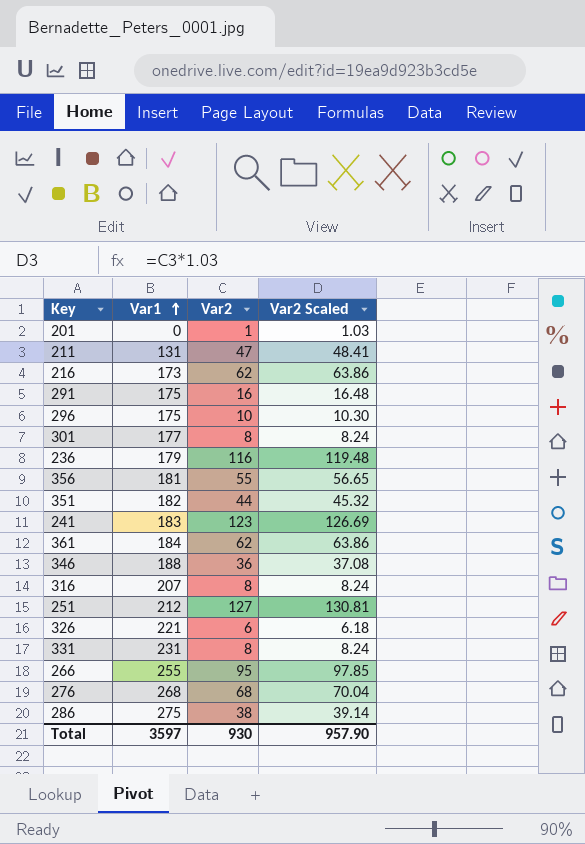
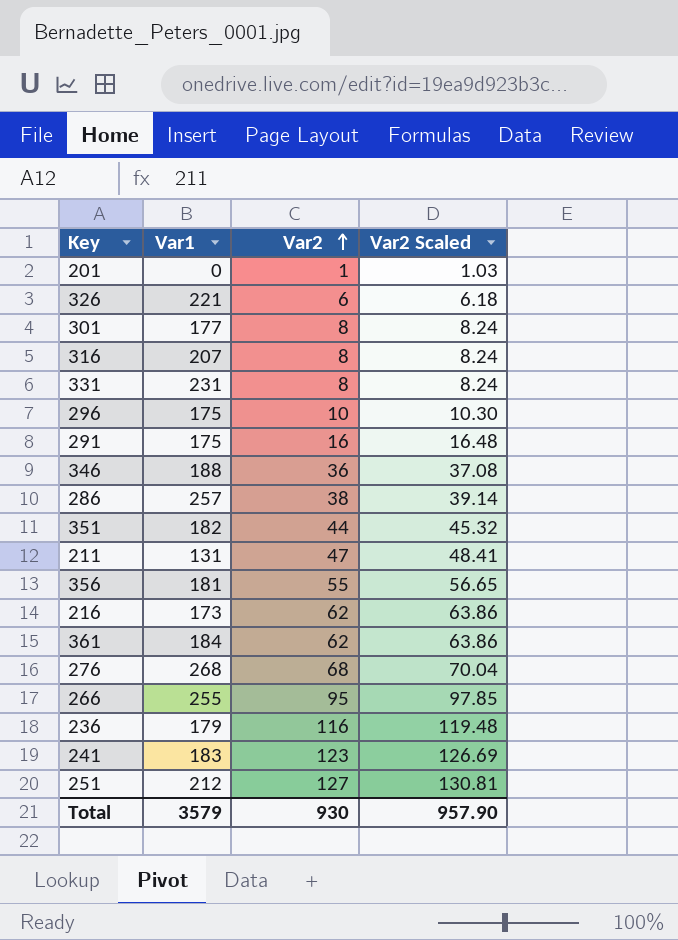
row order: Var1 ascending -> Var2 ascending
286 | Var1: 275 -> 257
Total | Var1: 3597 -> 3579

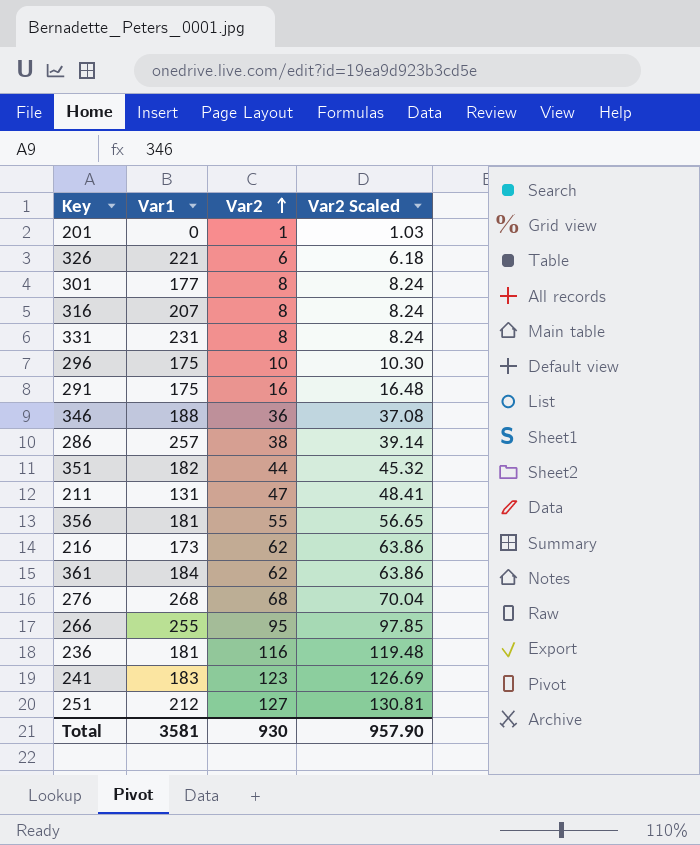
236 | Var1: 179 -> 181
Total | Var1: 3579 -> 3581

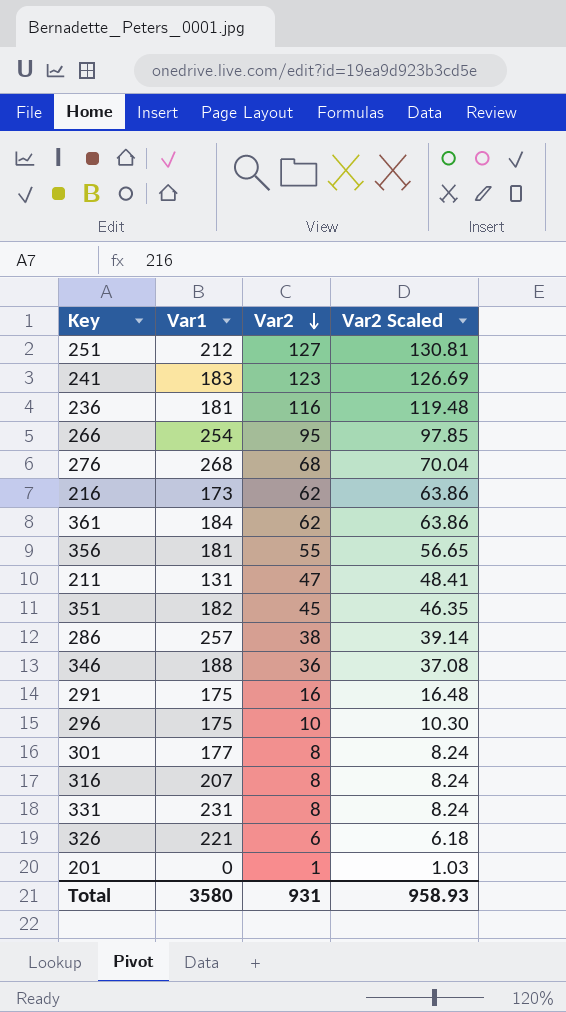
row order: Var2 ascending -> Var2 descending
266 | Var1: 255 -> 254
351 | Var2: 44 -> 45
351 | Var2 Scaled: 45.32 -> 46.35
Total | Var1: 3581 -> 3580
Total | Var2: 930 -> 931
Total | Var2 Scaled: 957.90 -> 958.93

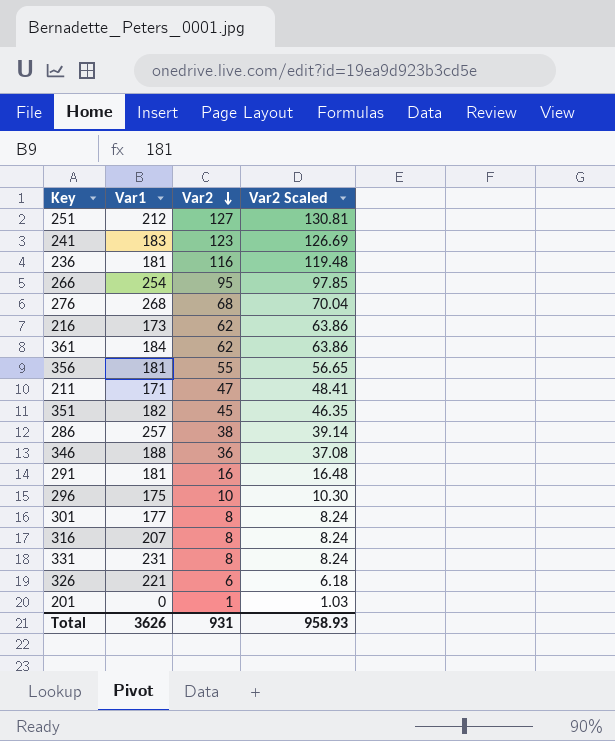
211 | Var1: 131 -> 171
291 | Var1: 175 -> 181
Total | Var1: 3580 -> 3626

